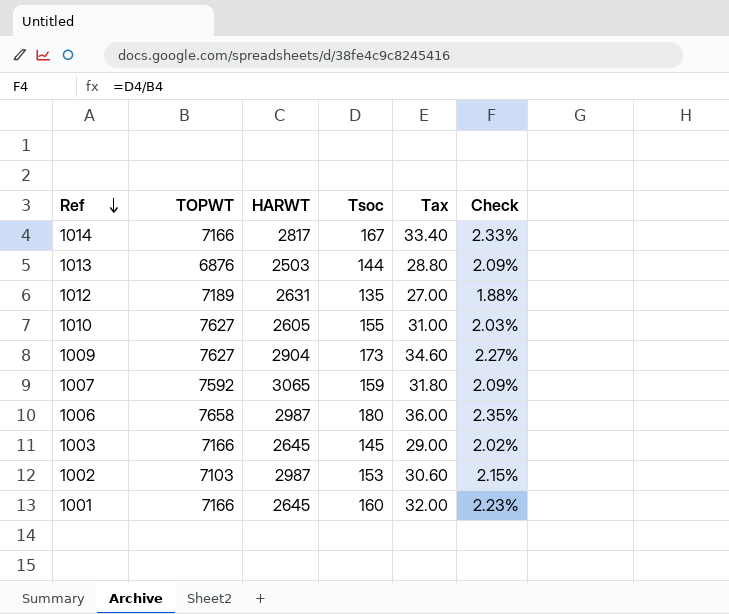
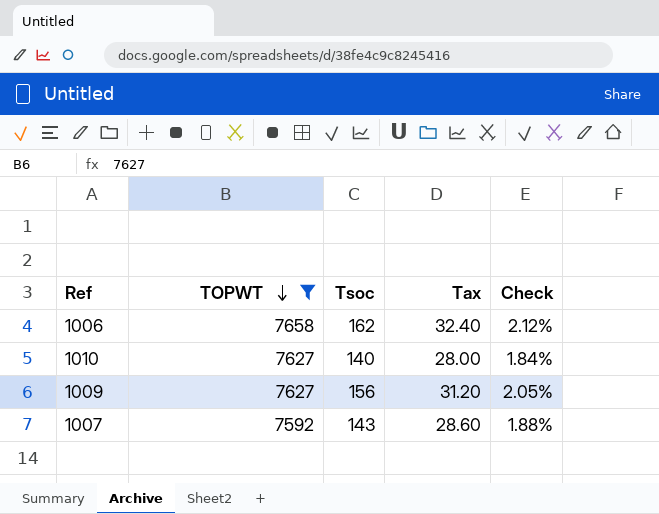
filter: none -> TOPWT >= 7592
row order: Ref descending -> TOPWT descending
column HARWT | position: 3 -> none
1006 | Tsoc: 180 -> 162
1006 | Tax: 36.00 -> 32.40
1006 | Check: 2.35% -> 2.12%
1010 | Tsoc: 155 -> 140
1010 | Tax: 31.00 -> 28.00
1010 | Check: 2.03% -> 1.84%
1009 | Tsoc: 173 -> 156
1009 | Tax: 34.60 -> 31.20
1009 | Check: 2.27% -> 2.05%
1007 | Tsoc: 159 -> 143
1007 | Tax: 31.80 -> 28.60
1007 | Check: 2.09% -> 1.88%

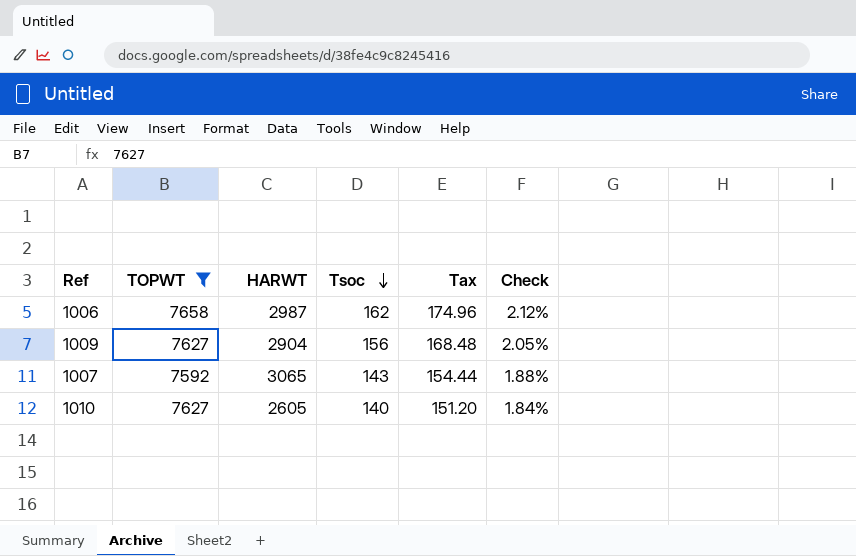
row order: TOPWT descending -> Tsoc descending
column HARWT | position: none -> 3
column Tax | formula: [Tsoc] * 0.2 -> [Tsoc] * 1.08

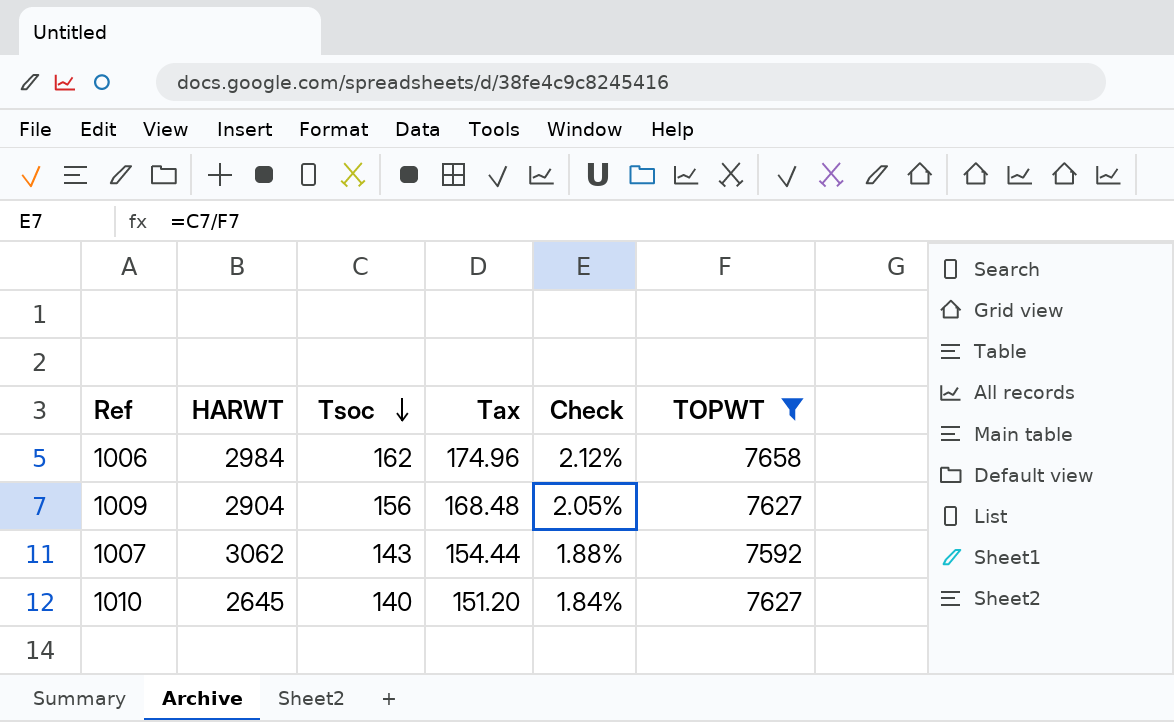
column TOPWT | position: 2 -> 6
1006 | HARWT: 2987 -> 2984
1007 | HARWT: 3065 -> 3062
1010 | HARWT: 2605 -> 2645

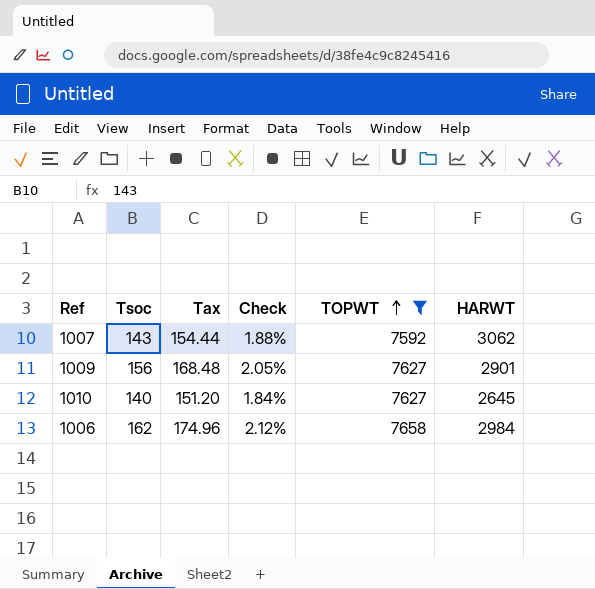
row order: Tsoc descending -> TOPWT ascending
column HARWT | position: 2 -> 6
1009 | HARWT: 2904 -> 2901

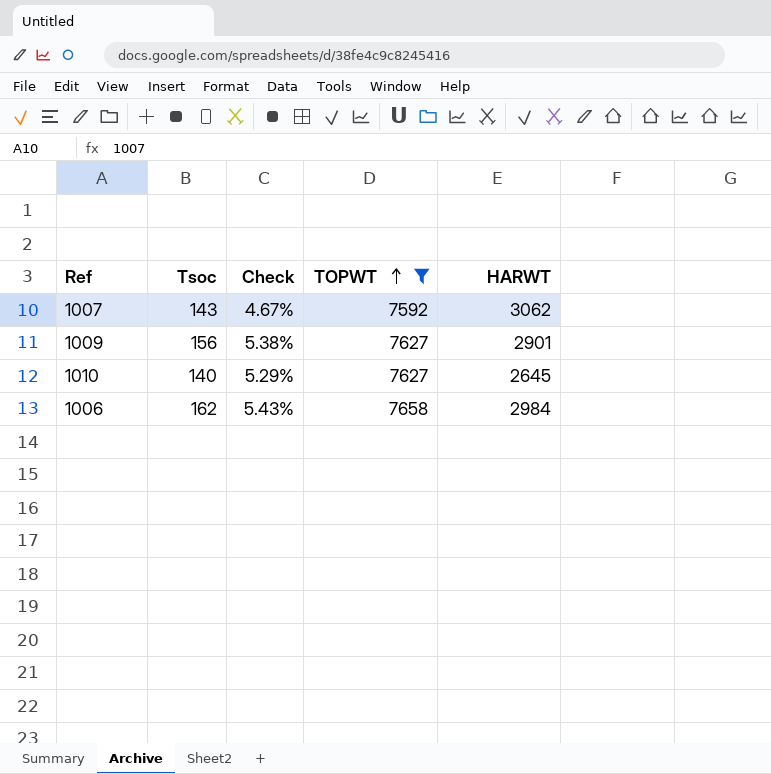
column Tax | formula: [Tsoc] * 1.08 -> none
column Check | formula: [Tsoc] / [TOPWT] -> [Tsoc] / [HARWT]

